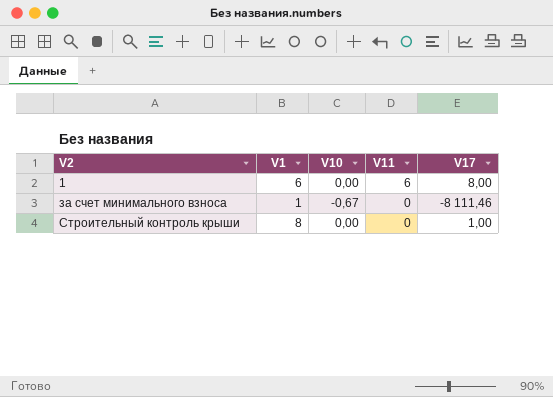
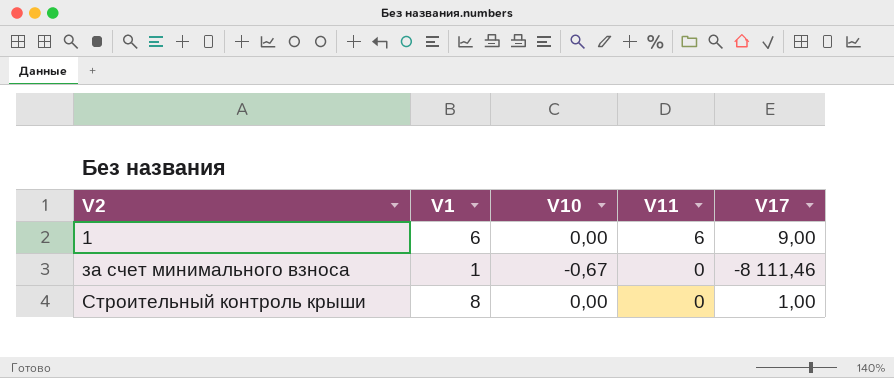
1 | V17: 8,00 -> 9,00

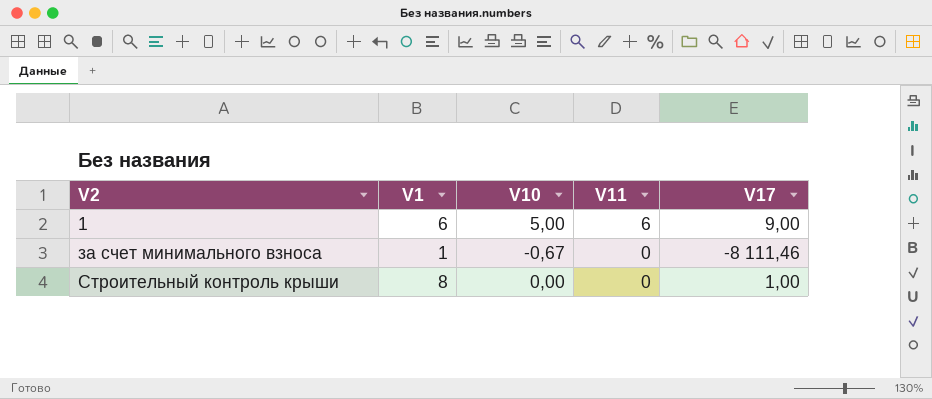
1 | V10: 0,00 -> 5,00

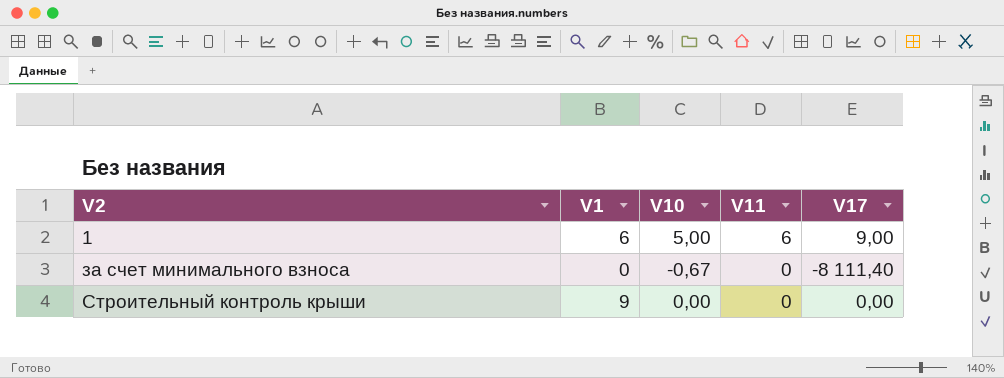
за счет минимального взноса | V1: 1 -> 0
за счет минимального взноса | V17: -8 111,46 -> -8 111,40
Строительный контроль крыши | V1: 8 -> 9
Строительный контроль крыши | V17: 1,00 -> 0,00

